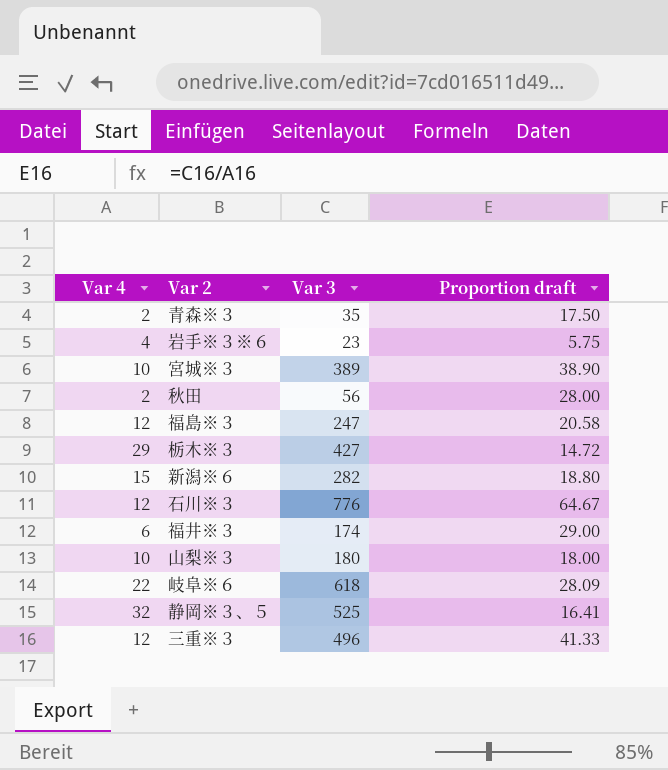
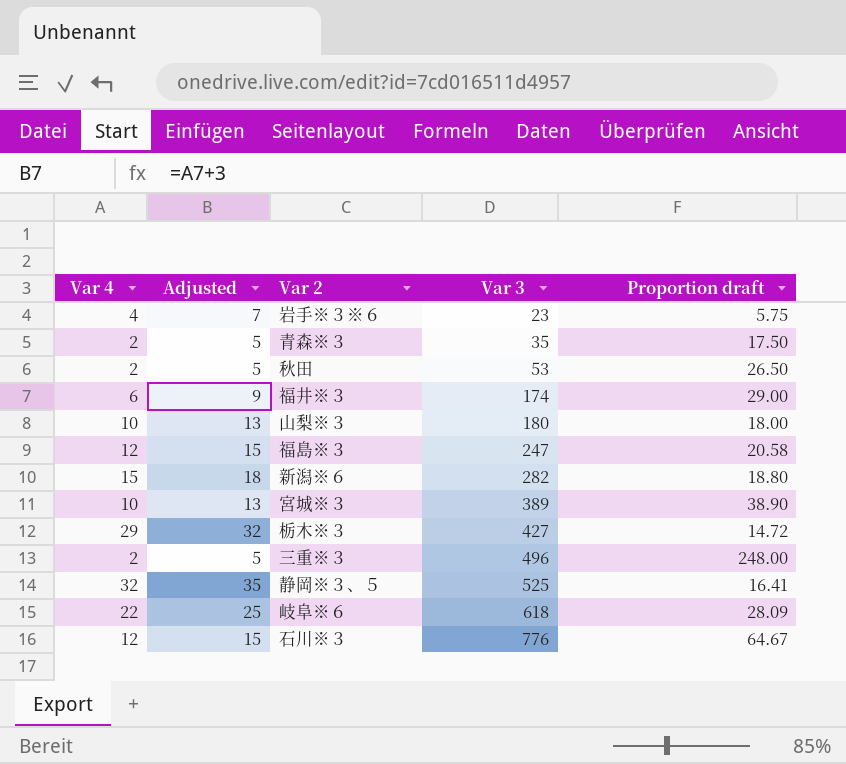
row order: none -> Var 3 ascending
column Adjusted | formula: none -> [Var 4] + 3
秋田 | Var 3: 56 -> 53
秋田 | Proportion draft: 28.00 -> 26.50
三重※３ | Var 4: 12 -> 2
三重※３ | Proportion draft: 41.33 -> 248.00

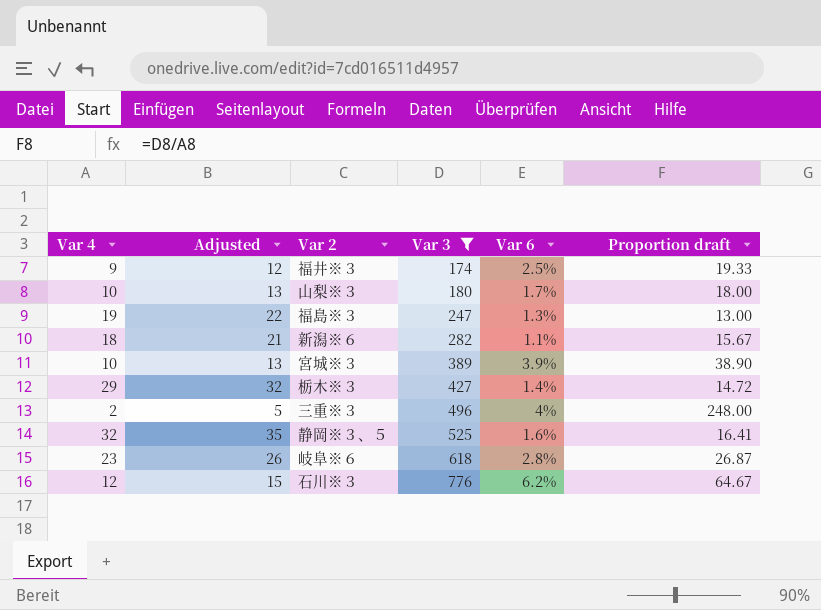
filter: none -> Var 3 >= 174
column Var 6 | position: none -> 5
福井※３ | Var 4: 6 -> 9
福井※３ | Adjusted: 9 -> 12
福井※３ | Proportion draft: 29.00 -> 19.33
福島※３ | Var 4: 12 -> 19
福島※３ | Adjusted: 15 -> 22
福島※３ | Proportion draft: 20.58 -> 13.00
新潟※６ | Var 4: 15 -> 18
新潟※６ | Adjusted: 18 -> 21
新潟※６ | Proportion draft: 18.80 -> 15.67
岐阜※６ | Var 4: 22 -> 23
岐阜※６ | Adjusted: 25 -> 26
岐阜※６ | Proportion draft: 28.09 -> 26.87

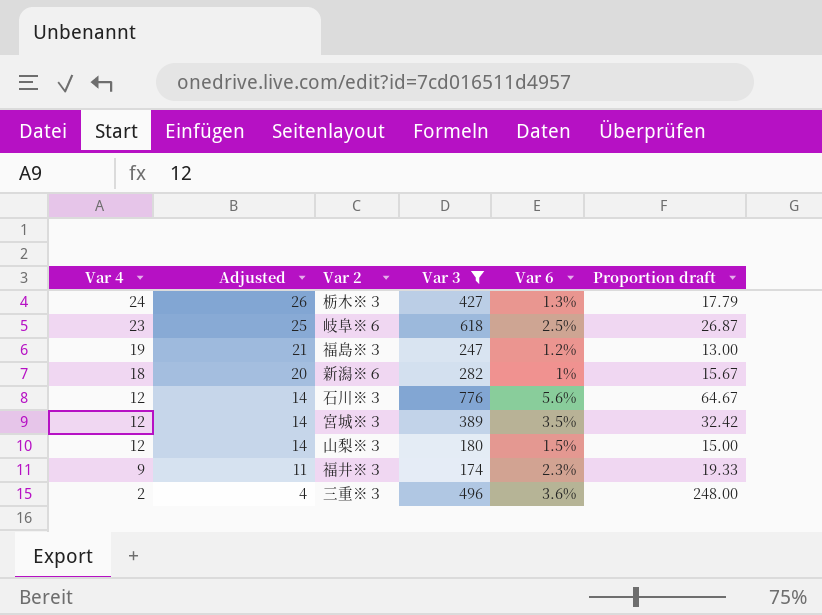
row order: Var 3 ascending -> Var 4 descending
column Adjusted | formula: [Var 4] + 3 -> [Var 4] + 2
row 静岡※３、５: 32 | 35 | 525 | 1.6% | 16.41 -> none
栃木※３ | Var 4: 29 -> 24
栃木※３ | Var 6: 1.4% -> 1.3%
栃木※３ | Proportion draft: 14.72 -> 17.79
岐阜※６ | Var 6: 2.8% -> 2.5%
福島※３ | Var 6: 1.3% -> 1.2%
新潟※６ | Var 6: 1.1% -> 1%
石川※３ | Var 6: 6.2% -> 5.6%
宮城※３ | Var 4: 10 -> 12
宮城※３ | Var 6: 3.9% -> 3.5%
宮城※３ | Proportion draft: 38.90 -> 32.42
山梨※３ | Var 4: 10 -> 12
山梨※３ | Var 6: 1.7% -> 1.5%
山梨※３ | Proportion draft: 18.00 -> 15.00
福井※３ | Var 6: 2.5% -> 2.3%
三重※３ | Var 6: 4% -> 3.6%

